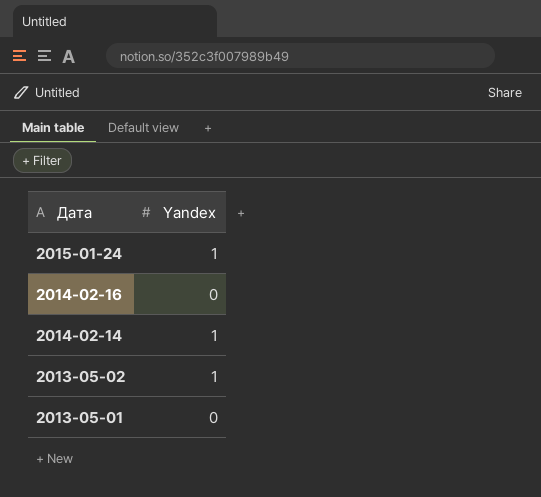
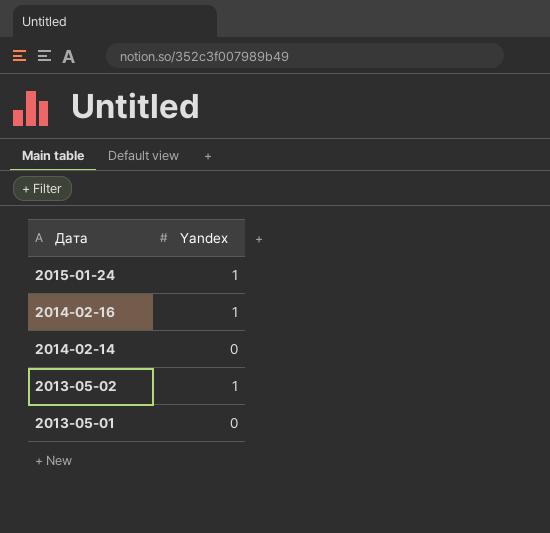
2014-02-16 | Yandex: 0 -> 1
2014-02-14 | Yandex: 1 -> 0

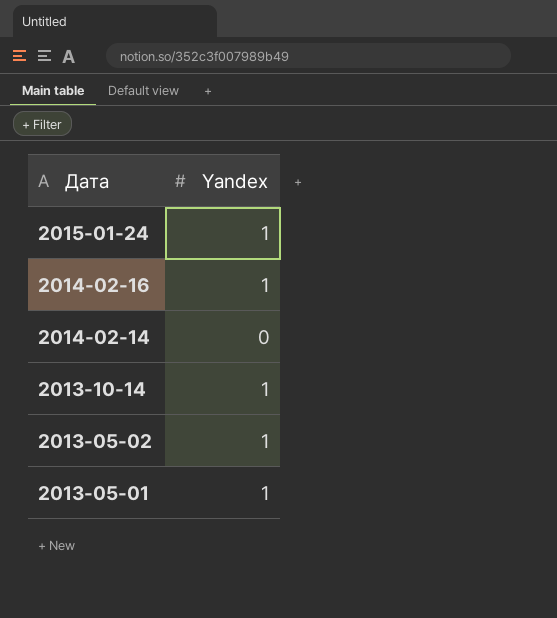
row 2013-10-14: none -> 1
2013-05-01 | Yandex: 0 -> 1

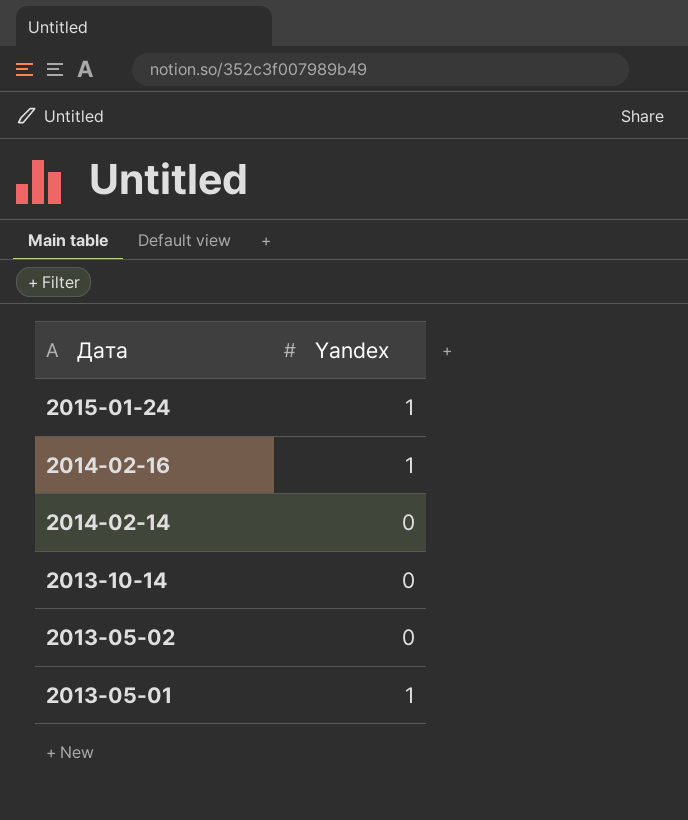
2013-10-14 | Yandex: 1 -> 0
2013-05-02 | Yandex: 1 -> 0

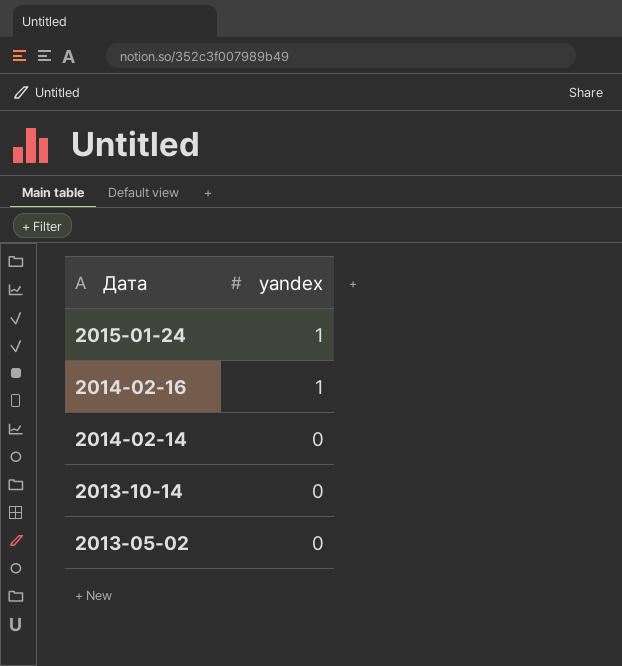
column name: Yandex -> yandex
row 2013-05-01: 1 -> none

